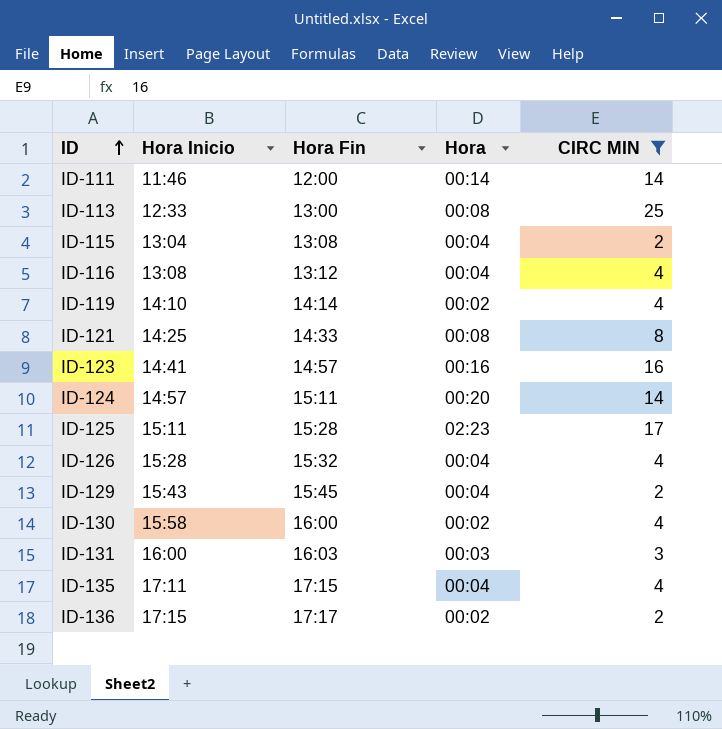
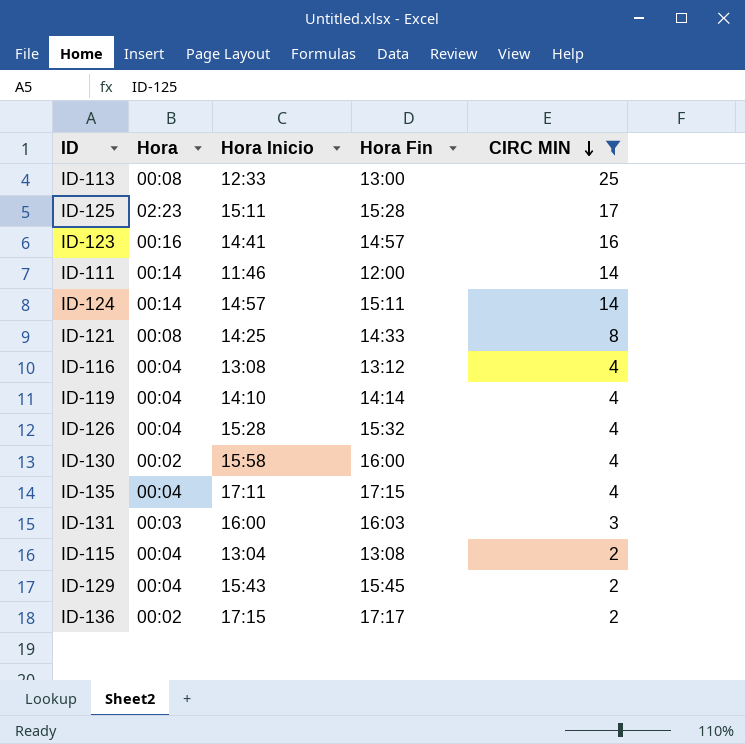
row order: ID ascending -> CIRC MIN descending
column Hora | position: 4 -> 2
ID-124 | Hora: 00:20 -> 00:14
ID-119 | Hora: 00:02 -> 00:04

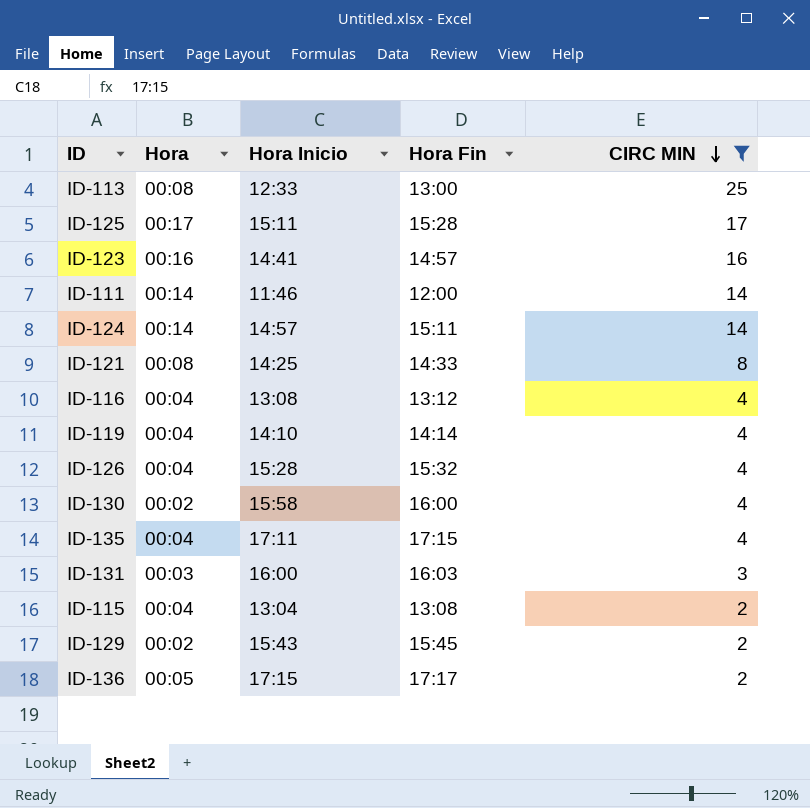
ID-125 | Hora: 02:23 -> 00:17
ID-129 | Hora: 00:04 -> 00:02
ID-136 | Hora: 00:02 -> 00:05

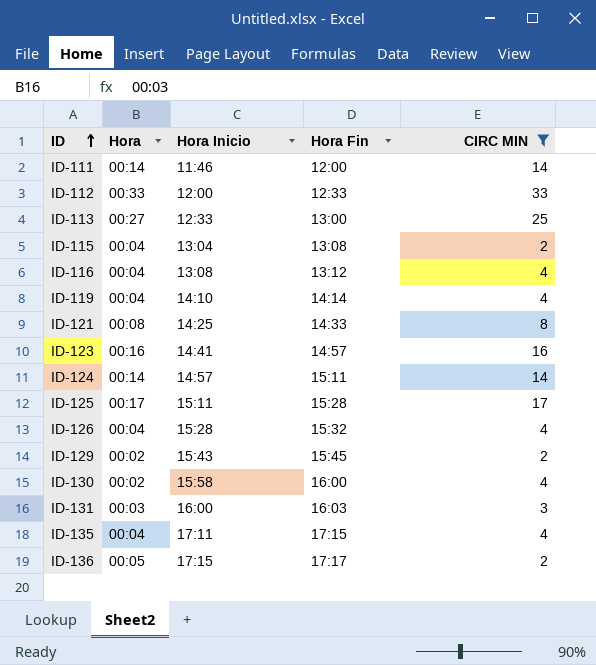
row order: CIRC MIN descending -> ID ascending
row ID-112: none -> 00:33 | 12:00 | 12:33 | 33
ID-113 | Hora: 00:08 -> 00:27

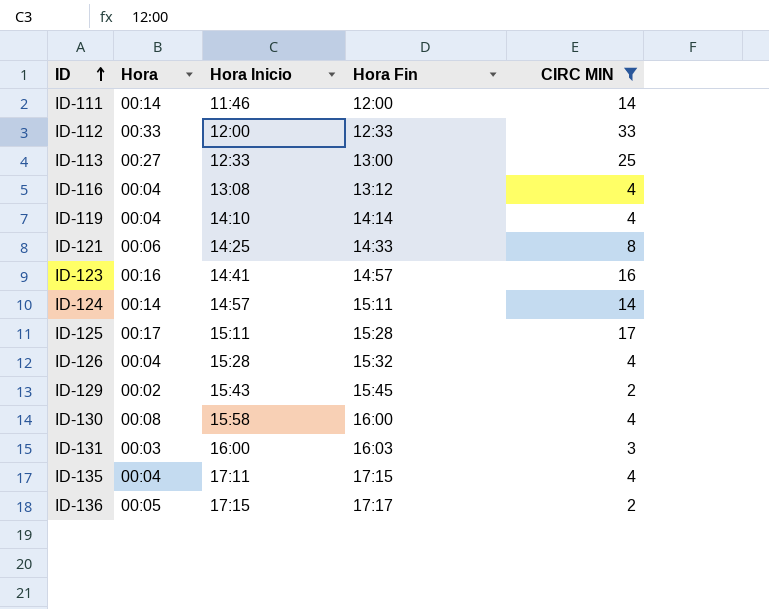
row ID-115: 00:04 | 13:04 | 13:08 | 2 -> none
ID-121 | Hora: 00:08 -> 00:06
ID-130 | Hora: 00:02 -> 00:08

